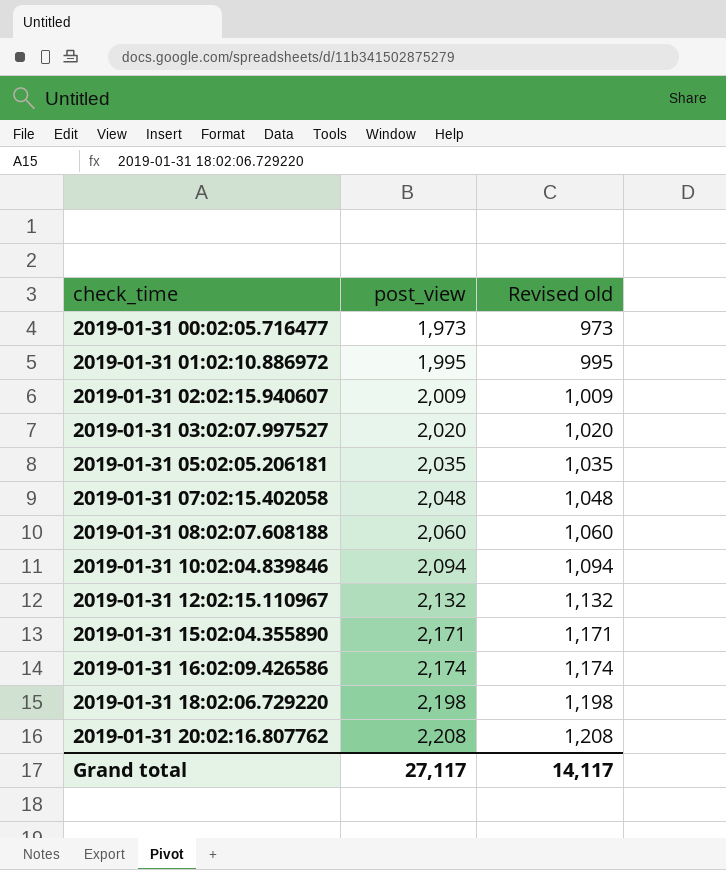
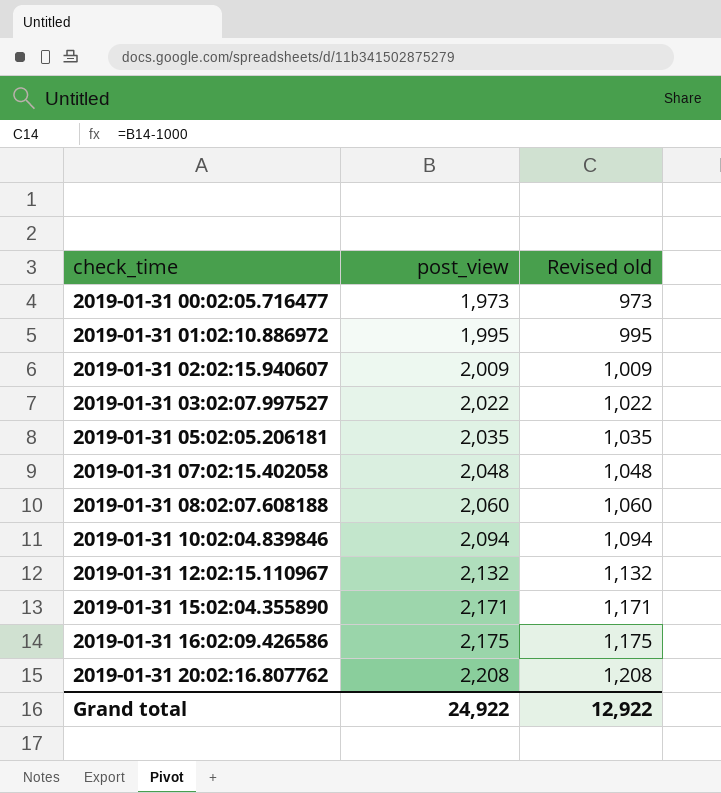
row 2019-01-31 18:02:06.729220: 2,198 | 1,198 -> none
2019-01-31 03:02:07.997527 | post_view: 2,020 -> 2,022
2019-01-31 03:02:07.997527 | Revised old: 1,020 -> 1,022
2019-01-31 16:02:09.426586 | post_view: 2,174 -> 2,175
2019-01-31 16:02:09.426586 | Revised old: 1,174 -> 1,175
Grand total | post_view: 27,117 -> 24,922
Grand total | Revised old: 14,117 -> 12,922

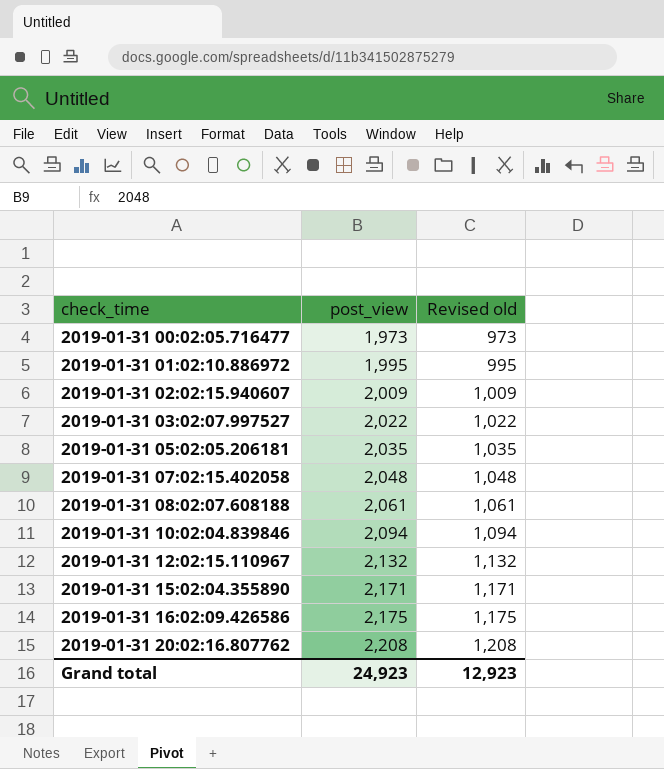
2019-01-31 08:02:07.608188 | post_view: 2,060 -> 2,061
2019-01-31 08:02:07.608188 | Revised old: 1,060 -> 1,061
Grand total | post_view: 24,922 -> 24,923
Grand total | Revised old: 12,922 -> 12,923

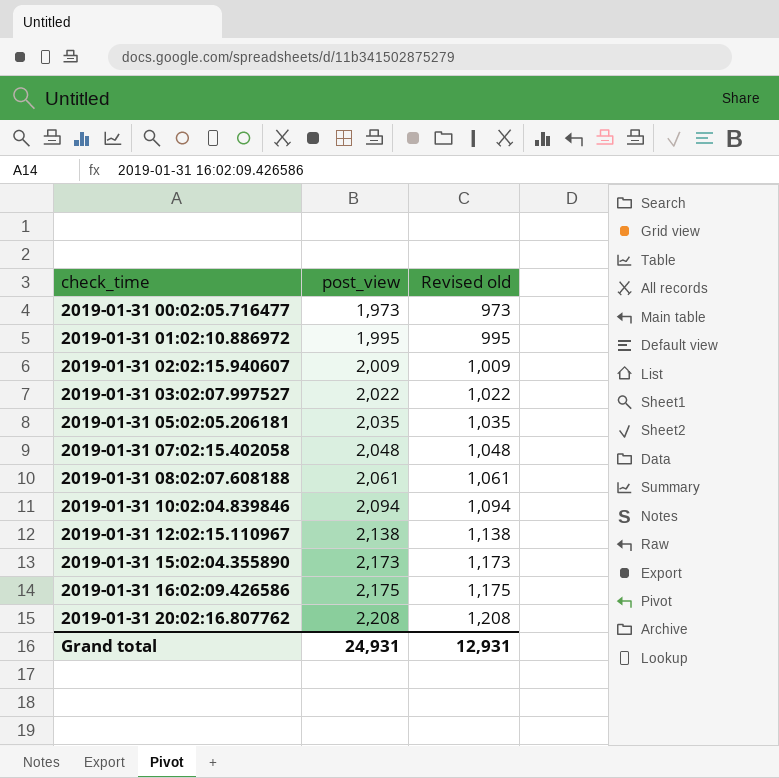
2019-01-31 12:02:15.110967 | post_view: 2,132 -> 2,138
2019-01-31 12:02:15.110967 | Revised old: 1,132 -> 1,138
2019-01-31 15:02:04.355890 | post_view: 2,171 -> 2,173
2019-01-31 15:02:04.355890 | Revised old: 1,171 -> 1,173
Grand total | post_view: 24,923 -> 24,931
Grand total | Revised old: 12,923 -> 12,931

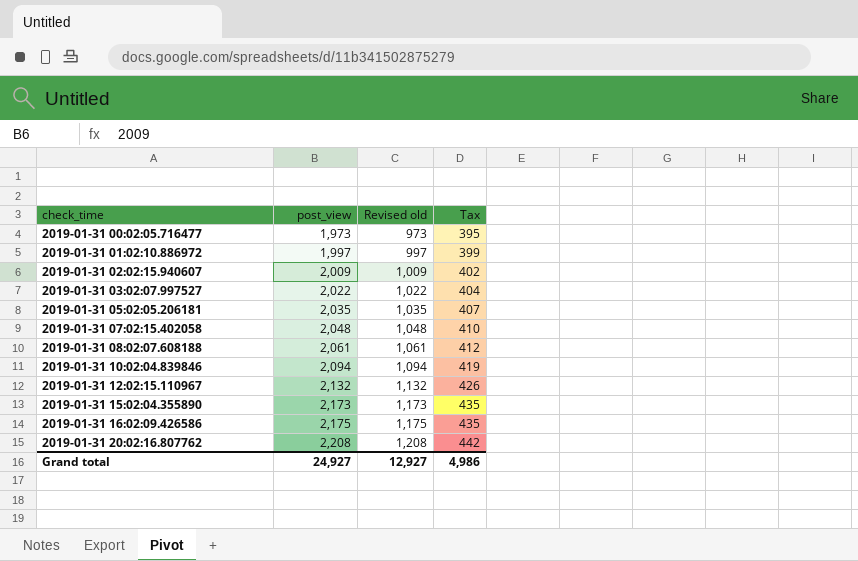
column Tax | formula: none -> [post_view] * 0.2
2019-01-31 01:02:10.886972 | post_view: 1,995 -> 1,997
2019-01-31 01:02:10.886972 | Revised old: 995 -> 997
2019-01-31 12:02:15.110967 | post_view: 2,138 -> 2,132
2019-01-31 12:02:15.110967 | Revised old: 1,138 -> 1,132
Grand total | post_view: 24,931 -> 24,927
Grand total | Revised old: 12,931 -> 12,927

